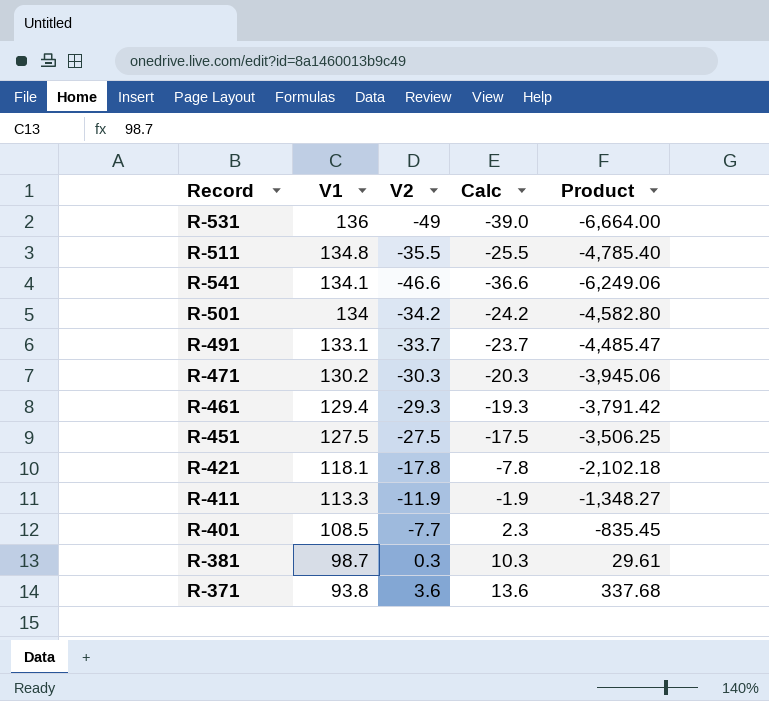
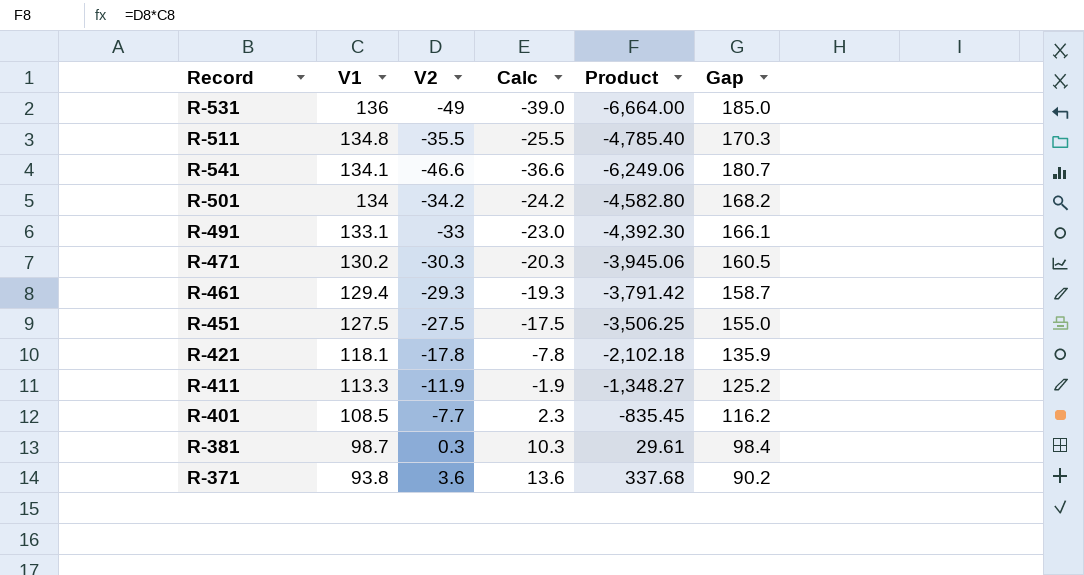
column Gap | formula: none -> [V1] - [V2]
R-491 | V2: -33.7 -> -33
R-491 | Calc: -23.7 -> -23.0
R-491 | Product: -4,485.47 -> -4,392.30

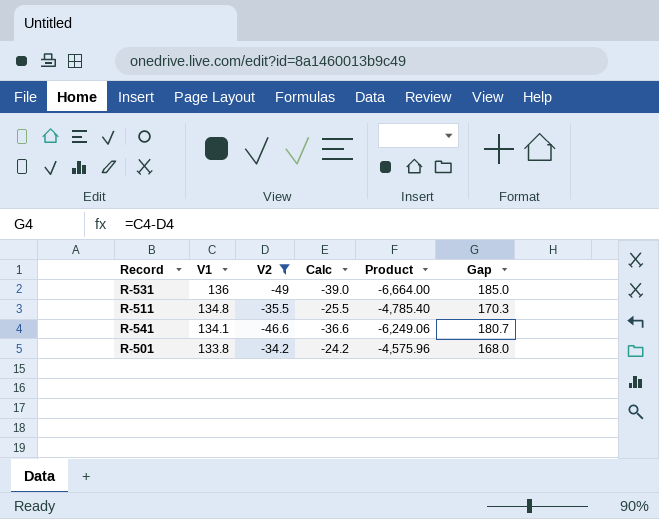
filter: none -> V2 <= -34.2
R-501 | V1: 134 -> 133.8
R-501 | Product: -4,582.80 -> -4,575.96
R-501 | Gap: 168.2 -> 168.0

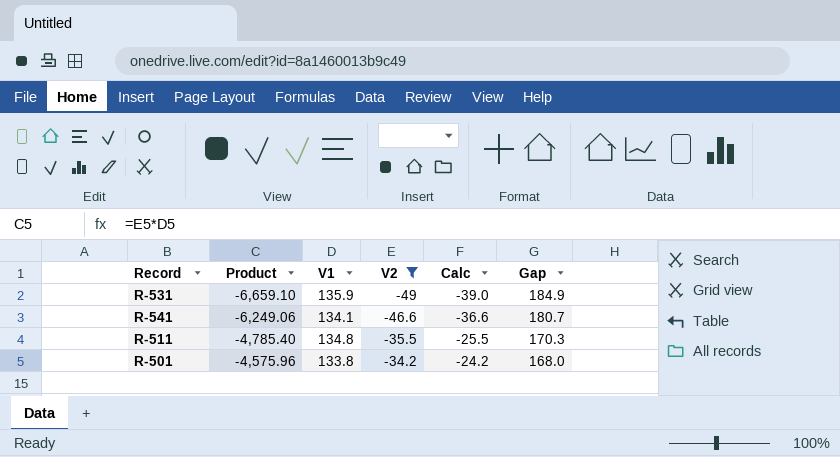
row order: V1 descending -> Product ascending
column Product | position: 5 -> 2
R-531 | Product: -6,664.00 -> -6,659.10
R-531 | V1: 136 -> 135.9
R-531 | Gap: 185.0 -> 184.9

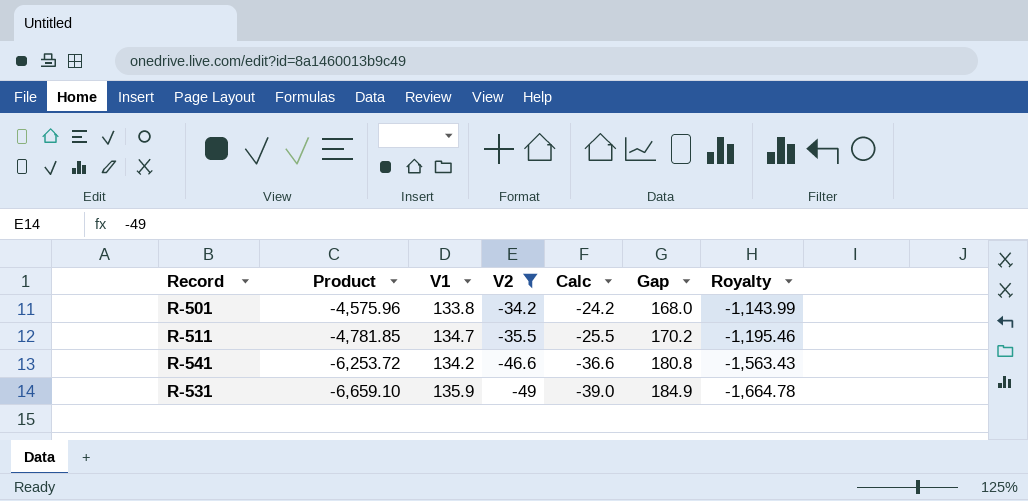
row order: Product ascending -> Product descending
column Royalty | formula: none -> [Product] * 0.25
R-511 | Product: -4,785.40 -> -4,781.85
R-511 | V1: 134.8 -> 134.7
R-511 | Gap: 170.3 -> 170.2
R-541 | Product: -6,249.06 -> -6,253.72
R-541 | V1: 134.1 -> 134.2
R-541 | Gap: 180.7 -> 180.8

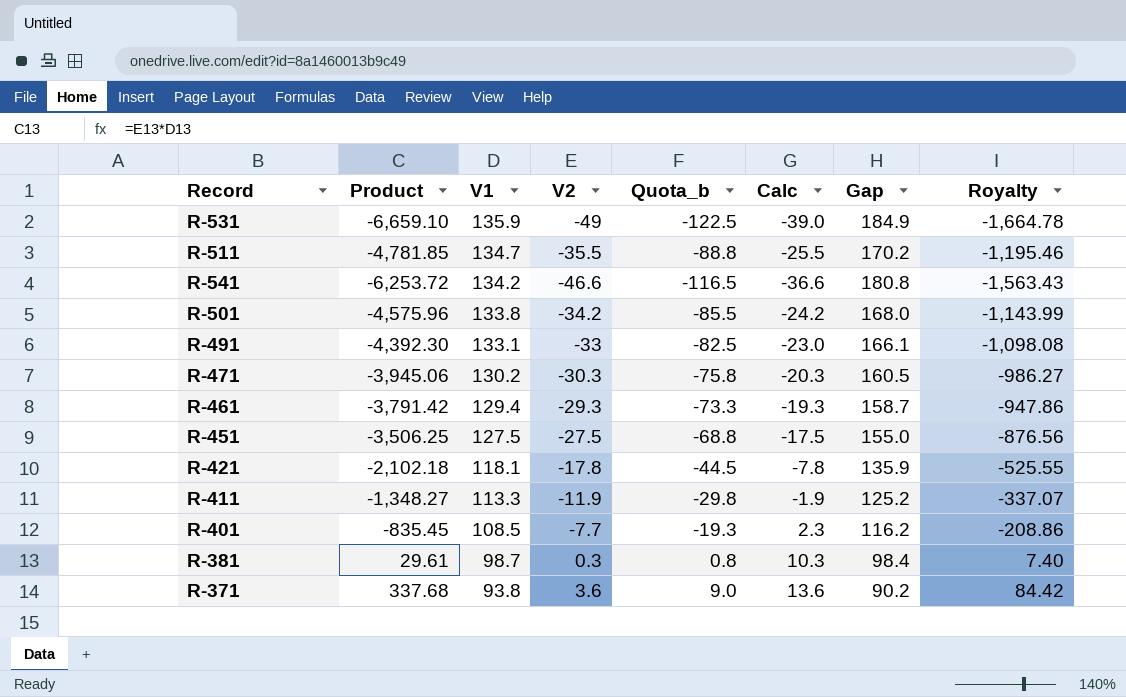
filter: V2 <= -34.2 -> none
row order: Product descending -> V1 descending
column Quota_b | formula: none -> [V2] * 2.5

